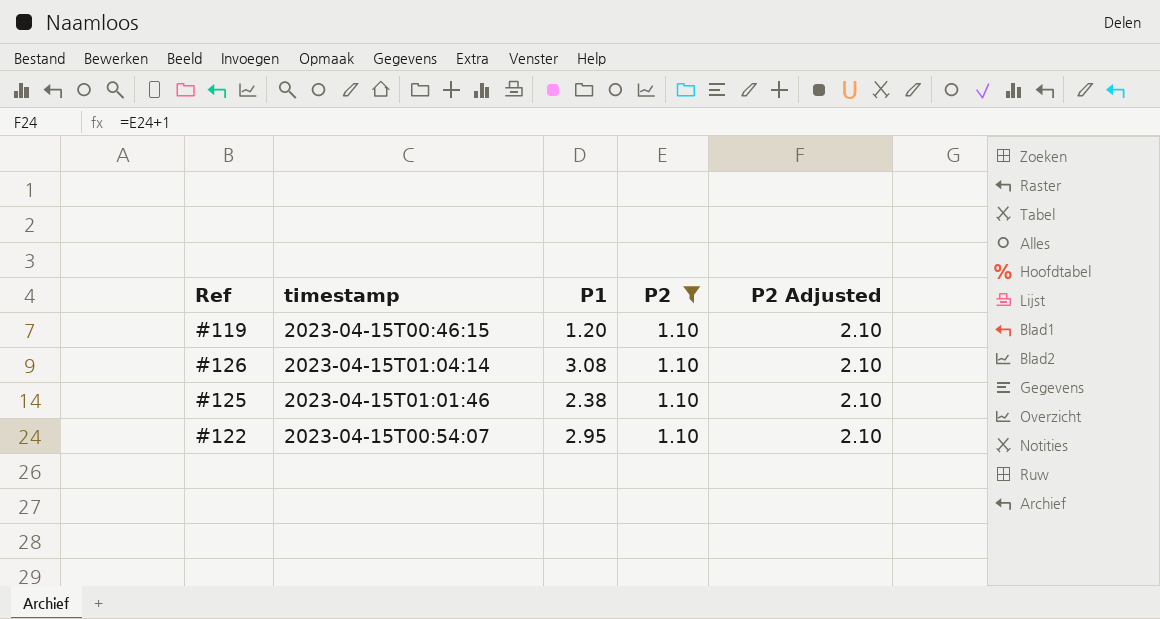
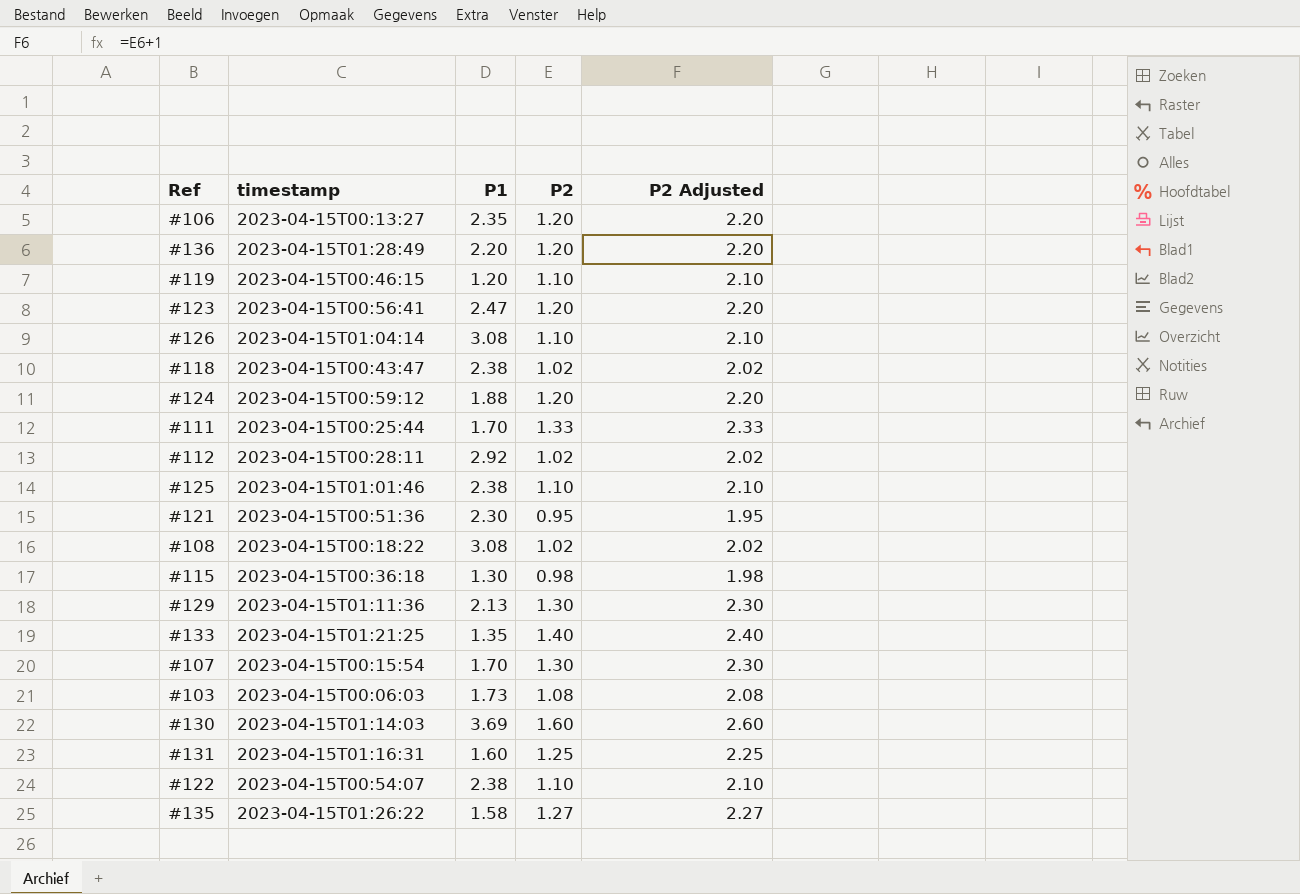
filter: P2 = 1.10 -> none
#122 | P1: 2.95 -> 2.38

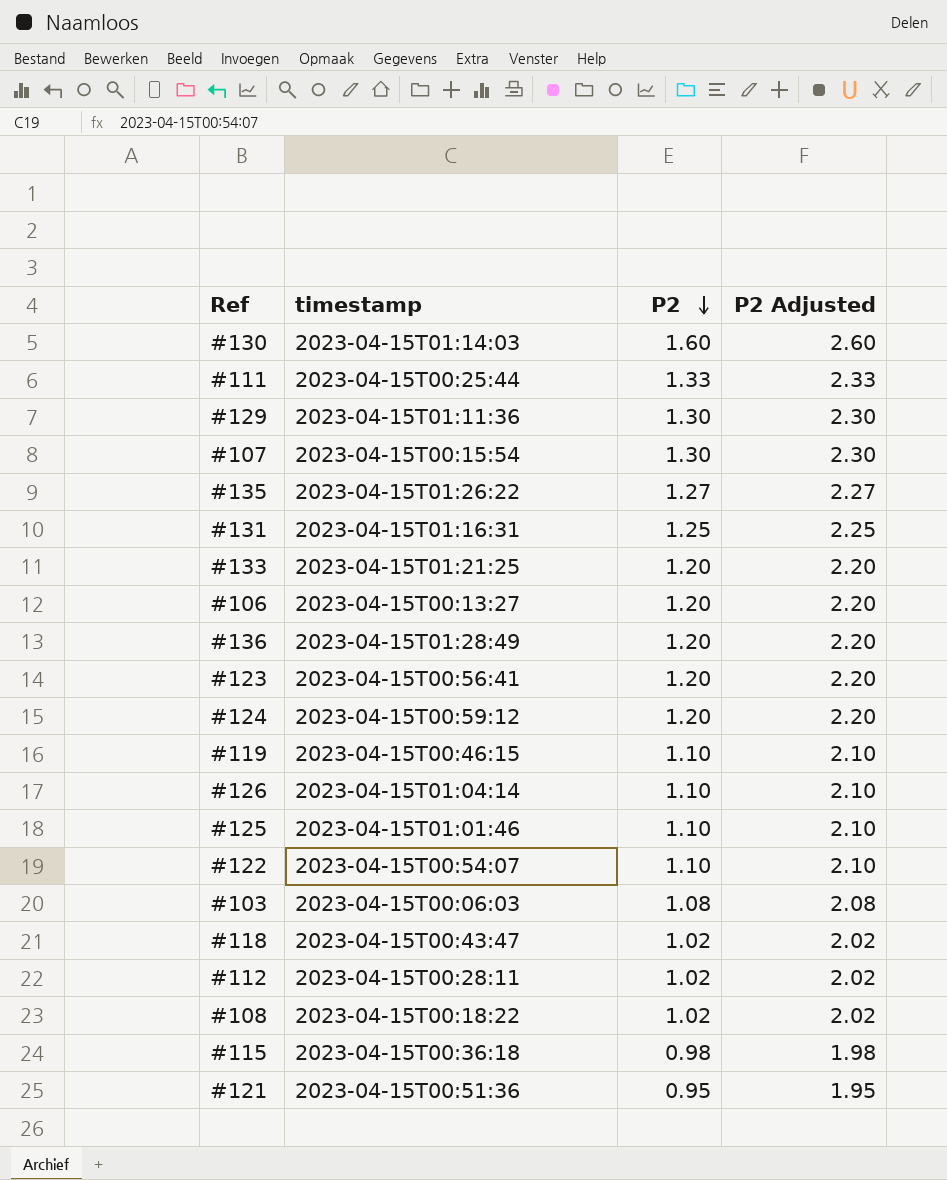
row order: none -> P2 descending
column P1 | position: 3 -> none
#133 | P2: 1.40 -> 1.20
#133 | P2 Adjusted: 2.40 -> 2.20

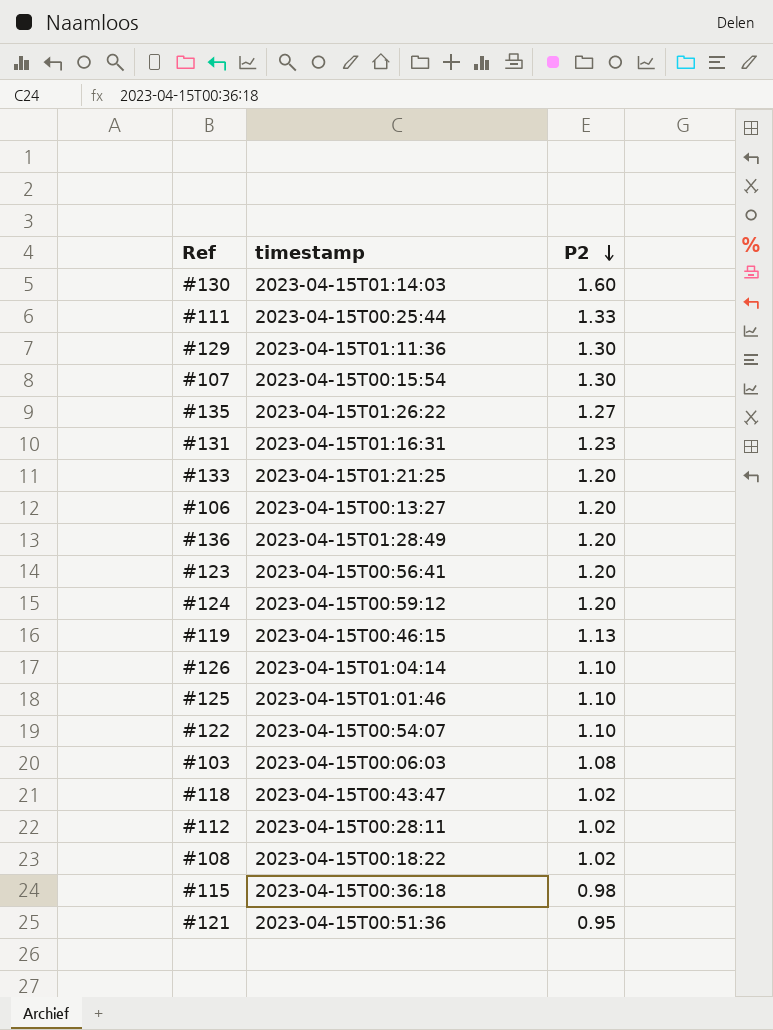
column P2 Adjusted | formula: [P2] + 1 -> none
#131 | P2: 1.25 -> 1.23
#119 | P2: 1.10 -> 1.13

